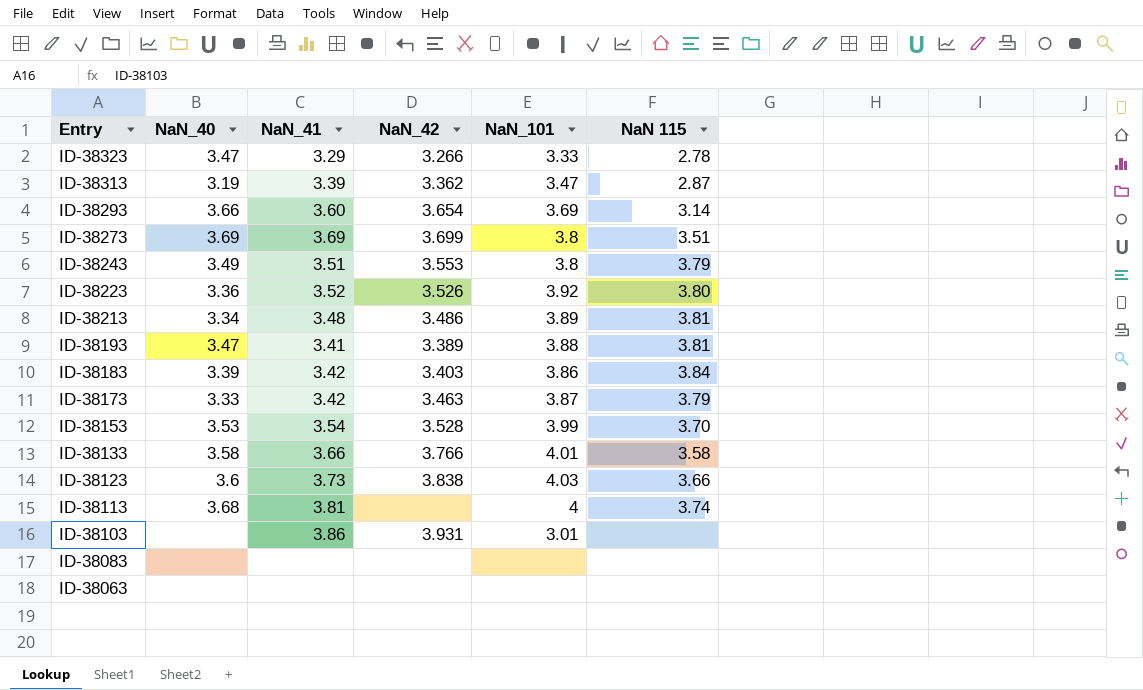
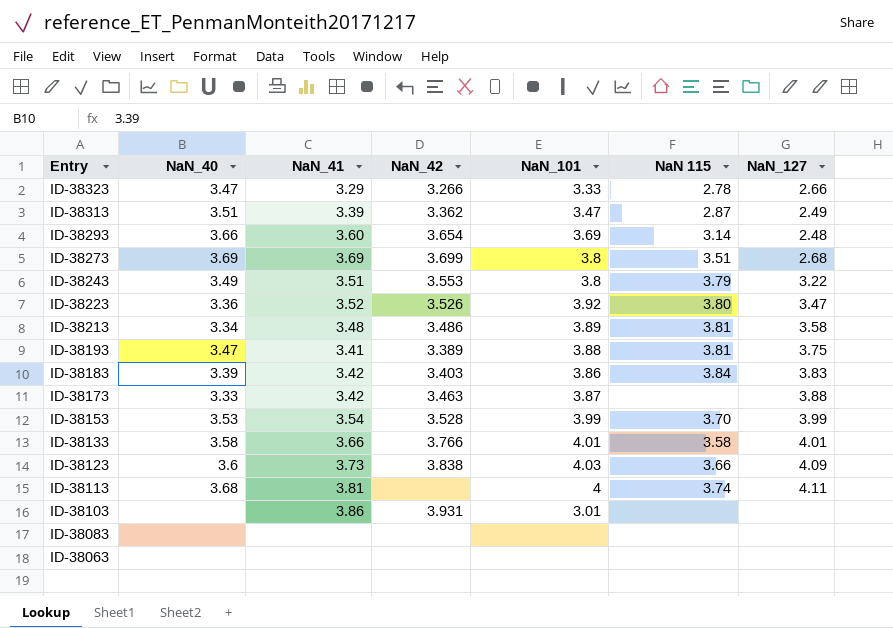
column NaN_127 | position: none -> 7
ID-38313 | NaN_40: 3.19 -> 3.51
ID-38173 | NaN 115: 3.79 -> none

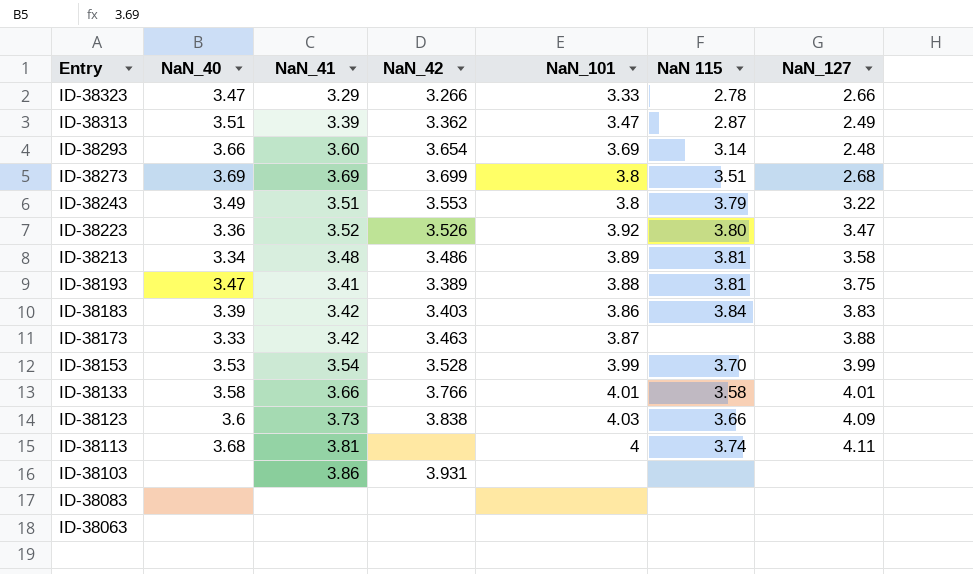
ID-38103 | NaN_101: 3.01 -> none

